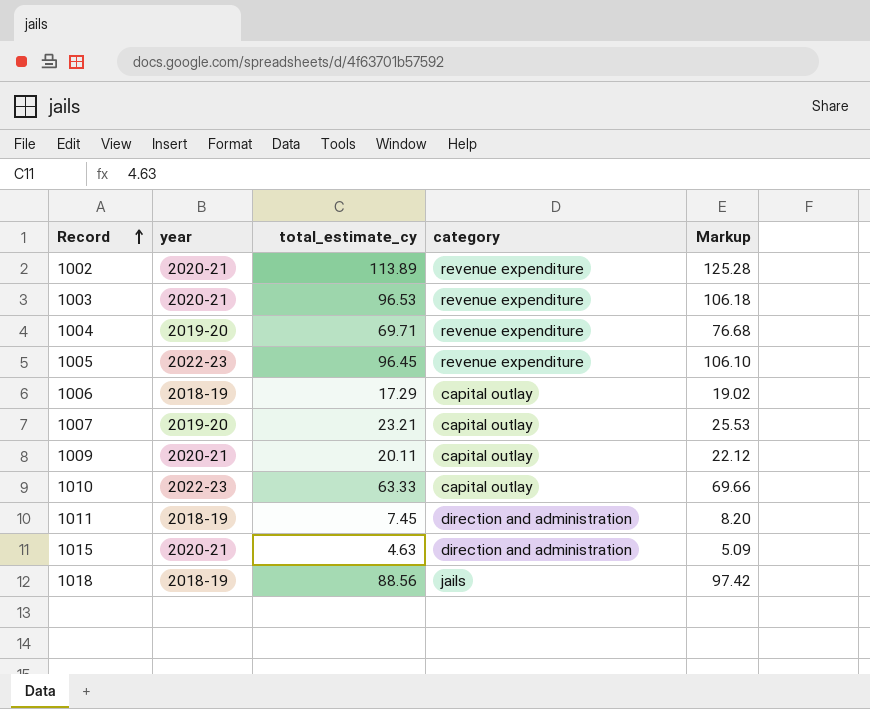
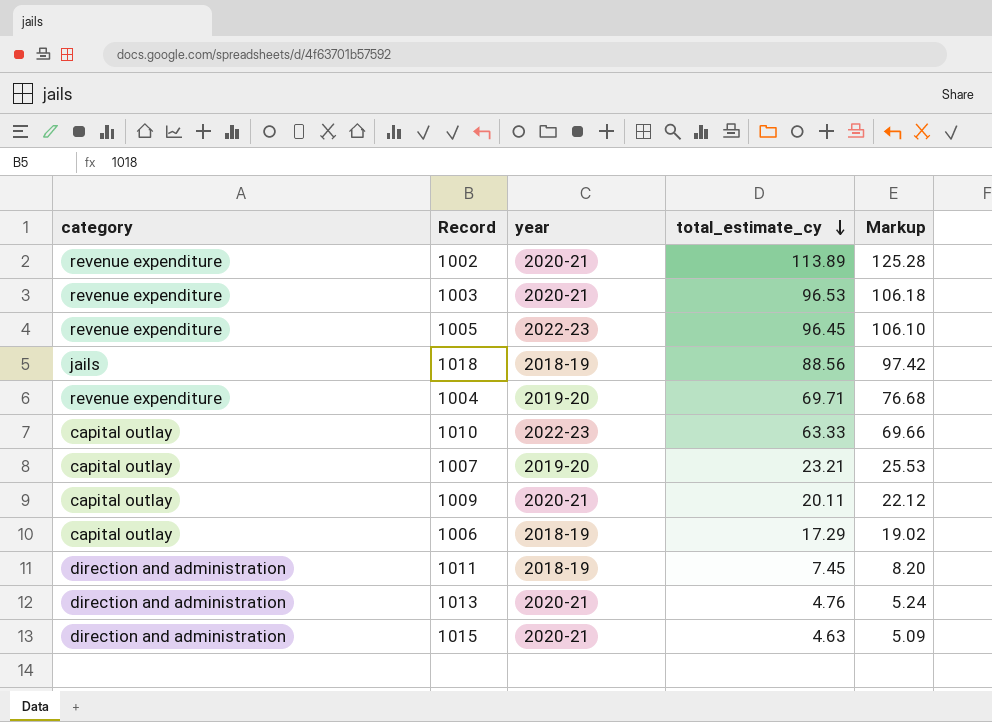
row order: Record ascending -> total_estimate_cy descending
column category | position: 4 -> 1
row 1013: none -> direction and administration | 2020-21 | 4.76 | 5.24

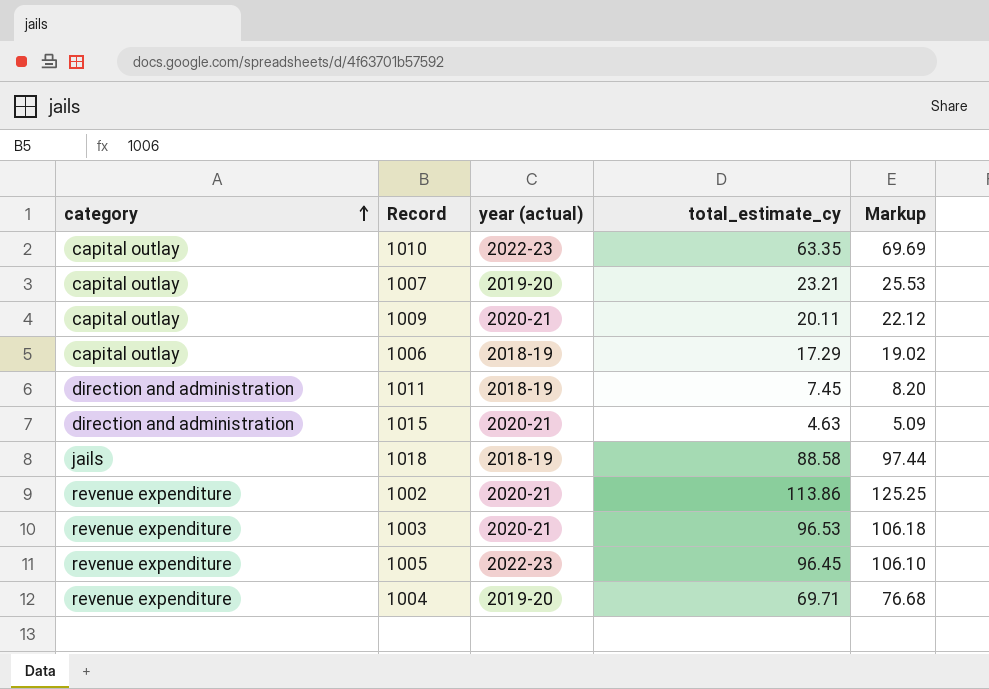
row order: total_estimate_cy descending -> category ascending
column name: year -> year (actual)
row 1013: direction and administration | 2020-21 | 4.76 | 5.24 -> none
1010 | total_estimate_cy: 63.33 -> 63.35
1010 | Markup: 69.66 -> 69.69
1018 | total_estimate_cy: 88.56 -> 88.58
1018 | Markup: 97.42 -> 97.44
1002 | total_estimate_cy: 113.89 -> 113.86
1002 | Markup: 125.28 -> 125.25

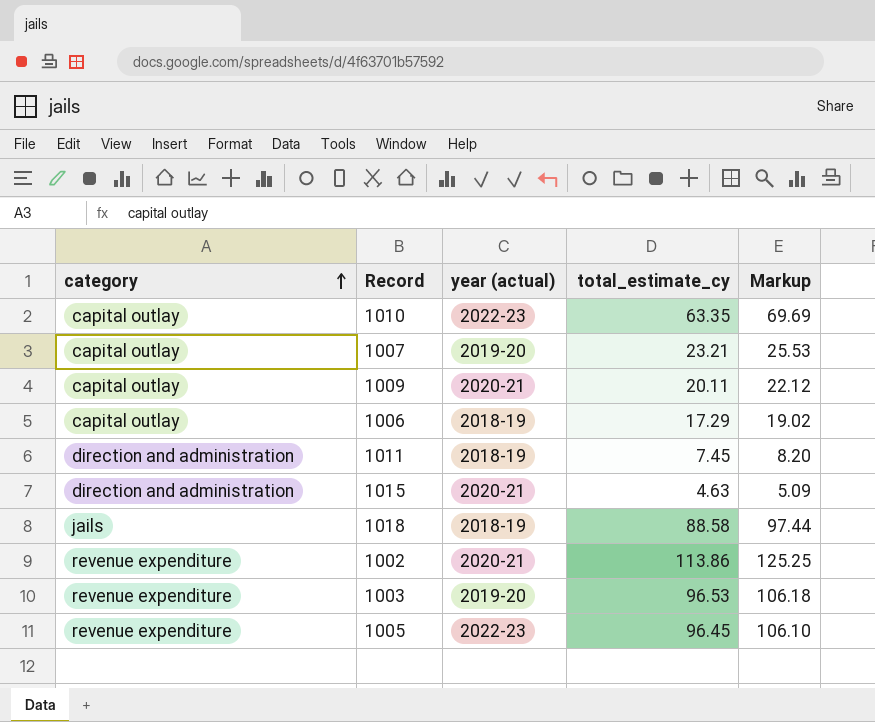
row 1004: revenue expenditure | 2019-20 | 69.71 | 76.68 -> none
1003 | year (actual): 2020-21 -> 2019-20

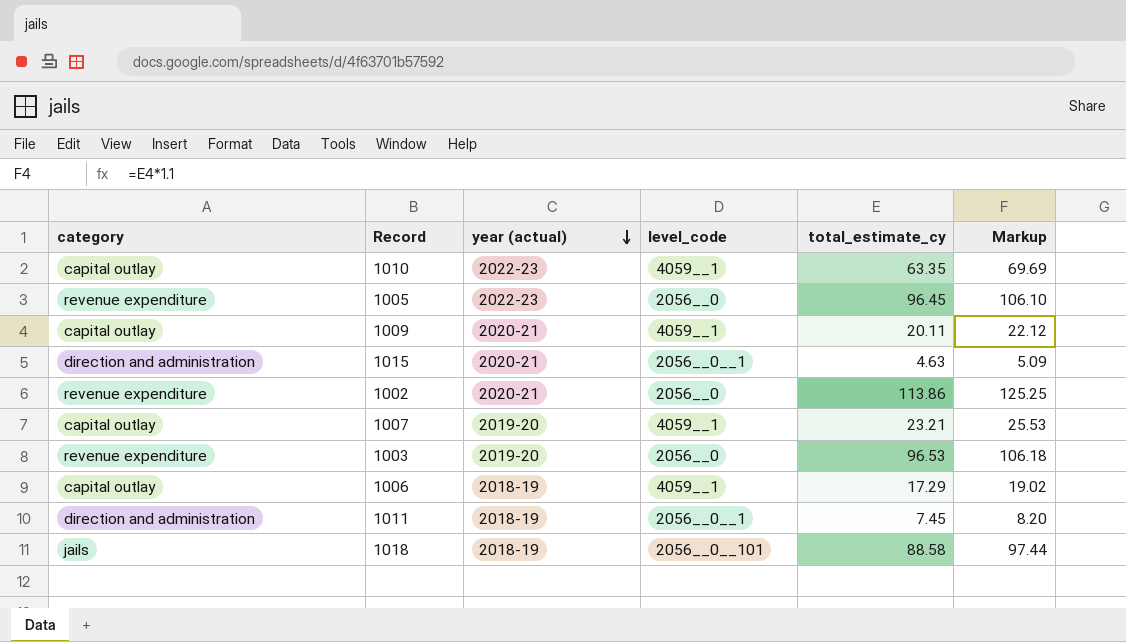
row order: category ascending -> year (actual) descending
column level_code | position: none -> 4

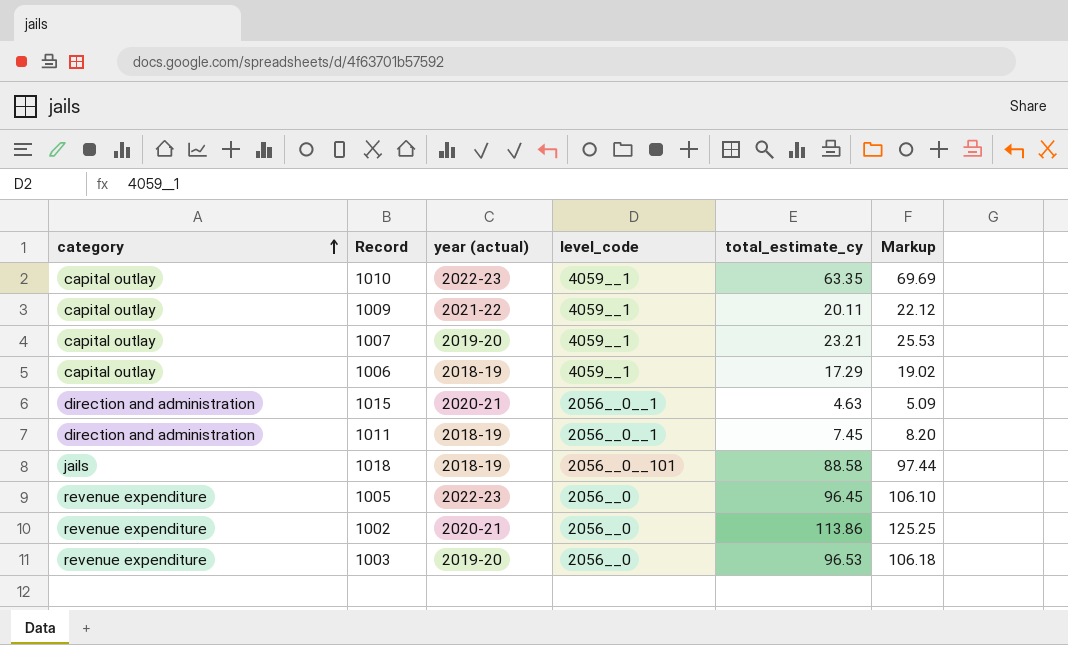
row order: year (actual) descending -> category ascending
1009 | year (actual): 2020-21 -> 2021-22

